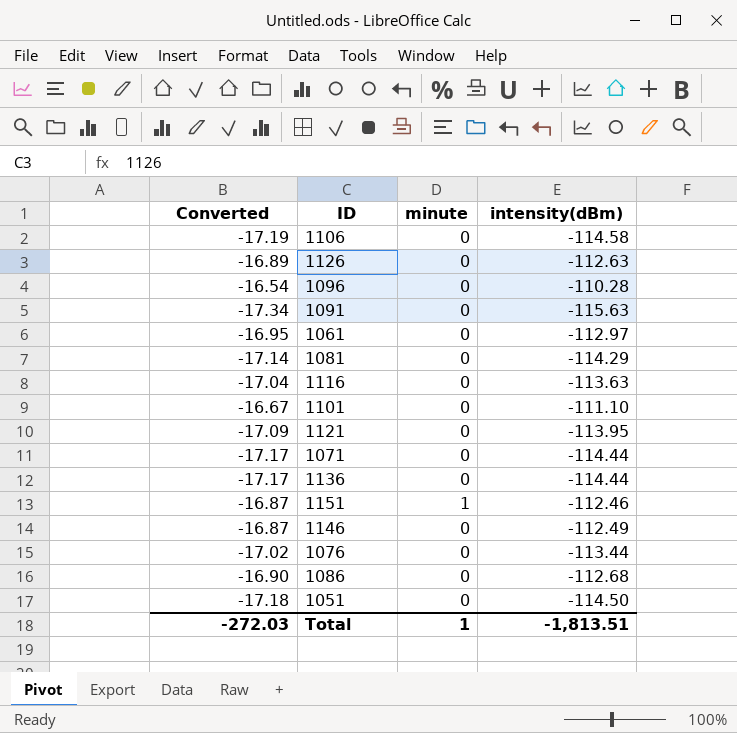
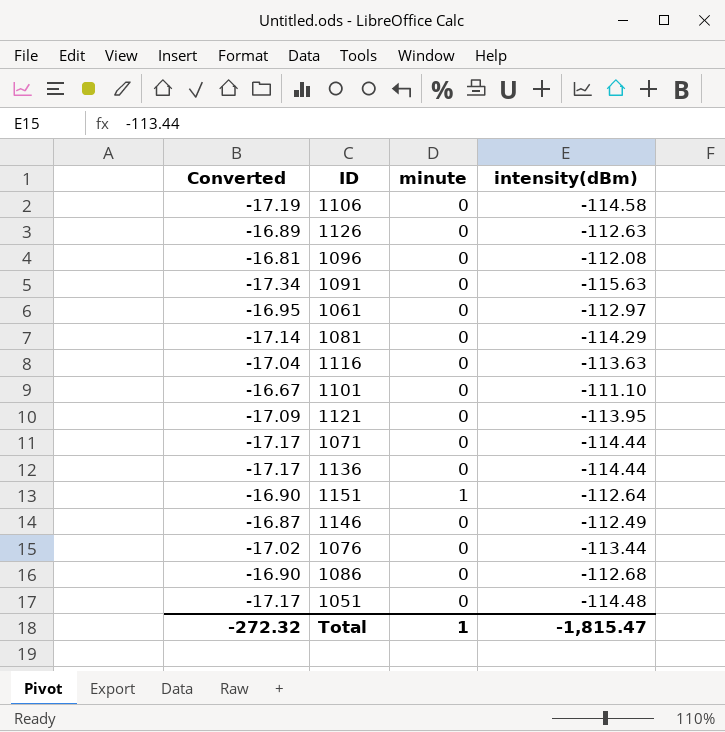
1096 | Converted: -16.54 -> -16.81
1096 | intensity(dBm): -110.28 -> -112.08
1151 | Converted: -16.87 -> -16.90
1151 | intensity(dBm): -112.46 -> -112.64
1051 | Converted: -17.18 -> -17.17
1051 | intensity(dBm): -114.50 -> -114.48
Total | Converted: -272.03 -> -272.32
Total | intensity(dBm): -1,813.51 -> -1,815.47

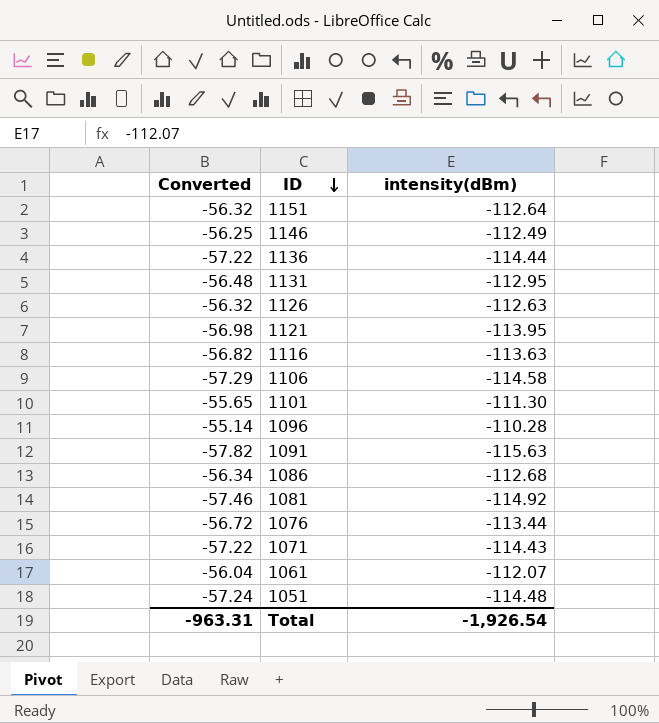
row order: none -> ID descending
column minute | position: 3 -> none
column Converted | formula: [intensity(dBm)] * 0.15 -> [intensity(dBm)] * 0.5
row 1131: none -> -56.48 | -112.95
1101 | intensity(dBm): -111.10 -> -111.30
1096 | intensity(dBm): -112.08 -> -110.28
1081 | intensity(dBm): -114.29 -> -114.92
1071 | intensity(dBm): -114.44 -> -114.43
1061 | intensity(dBm): -112.97 -> -112.07
Total | Converted: -272.32 -> -963.31
Total | intensity(dBm): -1,815.47 -> -1,926.54

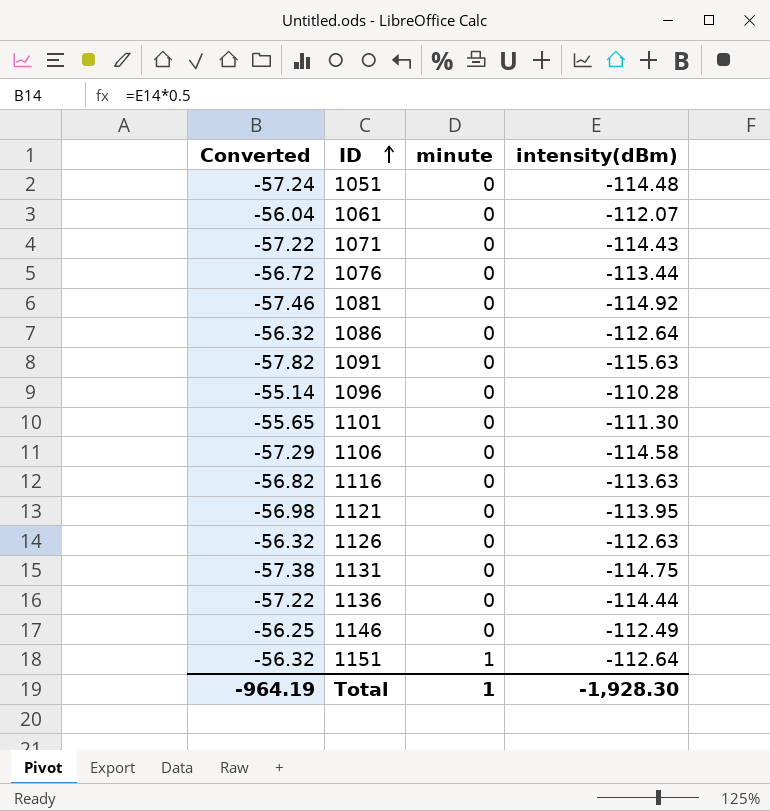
row order: ID descending -> ID ascending
column minute | position: none -> 3
1086 | Converted: -56.34 -> -56.32
1086 | intensity(dBm): -112.68 -> -112.64
1131 | Converted: -56.48 -> -57.38
1131 | intensity(dBm): -112.95 -> -114.75
Total | Converted: -963.31 -> -964.19
Total | intensity(dBm): -1,926.54 -> -1,928.30

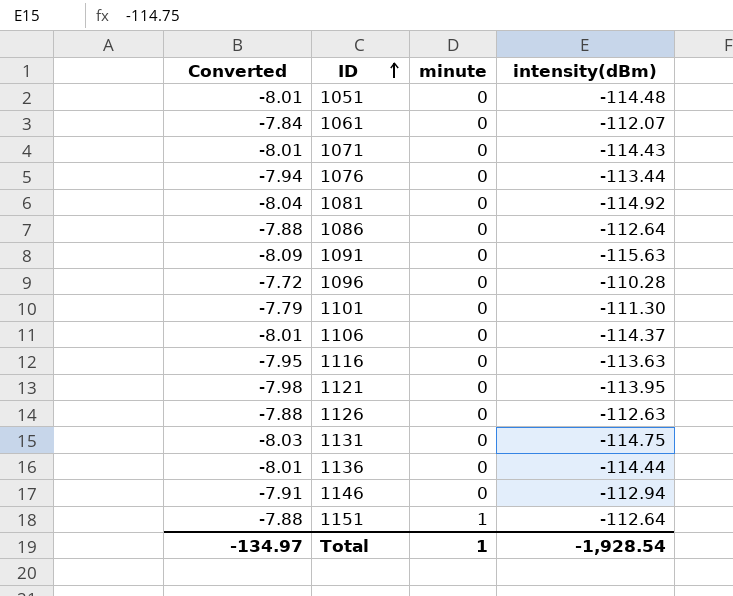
column Converted | formula: [intensity(dBm)] * 0.5 -> [intensity(dBm)] * 0.07
1106 | intensity(dBm): -114.58 -> -114.37
1146 | intensity(dBm): -112.49 -> -112.94
Total | Converted: -964.19 -> -134.97
Total | intensity(dBm): -1,928.30 -> -1,928.54

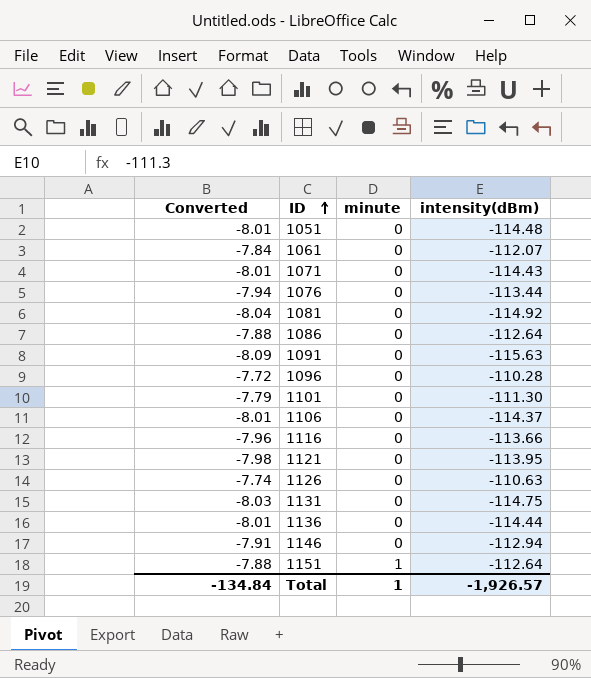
1116 | Converted: -7.95 -> -7.96
1116 | intensity(dBm): -113.63 -> -113.66
1126 | Converted: -7.88 -> -7.74
1126 | intensity(dBm): -112.63 -> -110.63
Total | Converted: -134.97 -> -134.84
Total | intensity(dBm): -1,928.54 -> -1,926.57

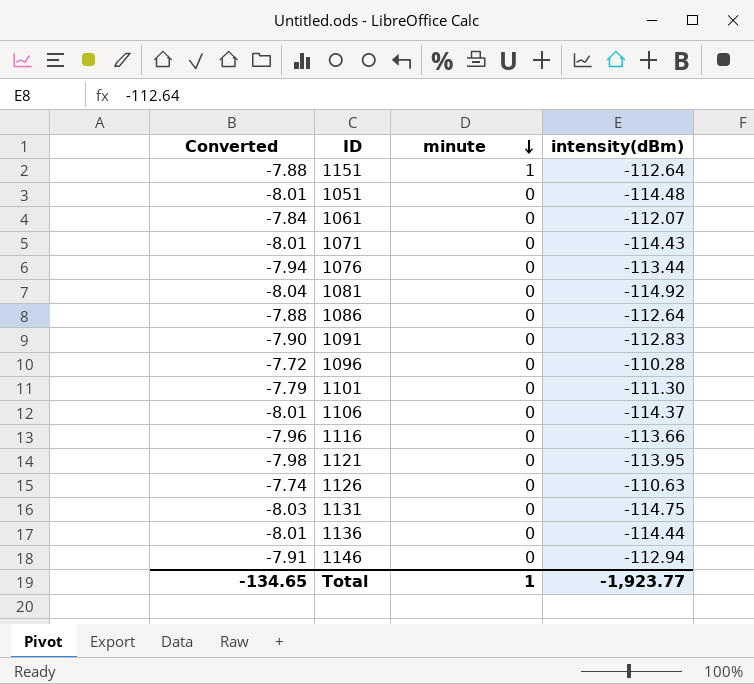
row order: ID ascending -> minute descending
1091 | Converted: -8.09 -> -7.90
1091 | intensity(dBm): -115.63 -> -112.83
Total | Converted: -134.84 -> -134.65
Total | intensity(dBm): -1,926.57 -> -1,923.77

